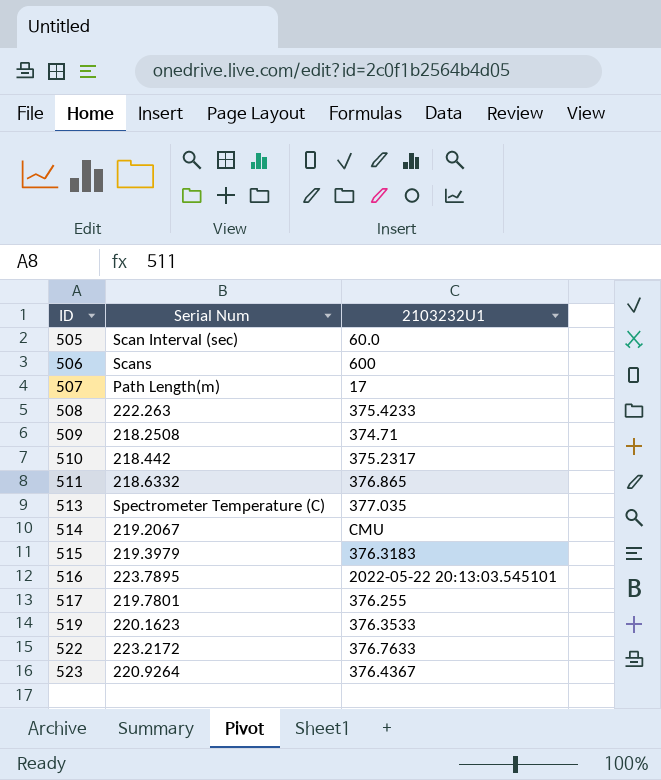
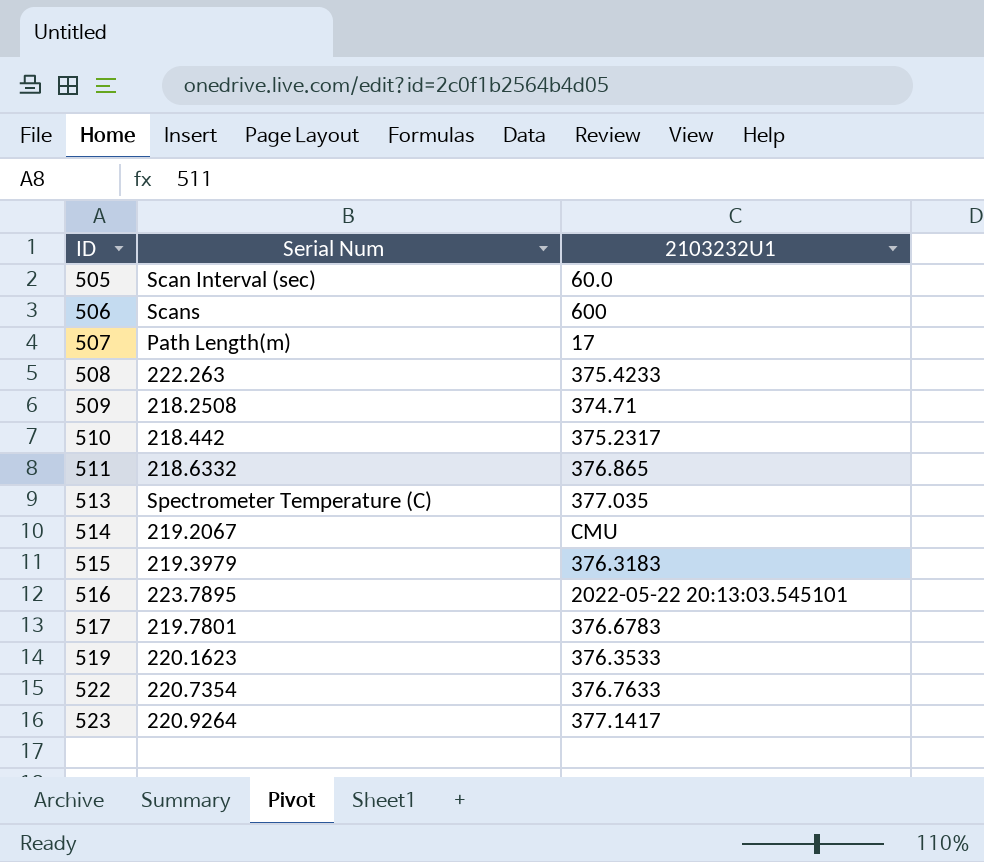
517 | 2103232U1: 376.255 -> 376.6783
522 | Serial Num: 223.2172 -> 220.7354
523 | 2103232U1: 376.4367 -> 377.1417

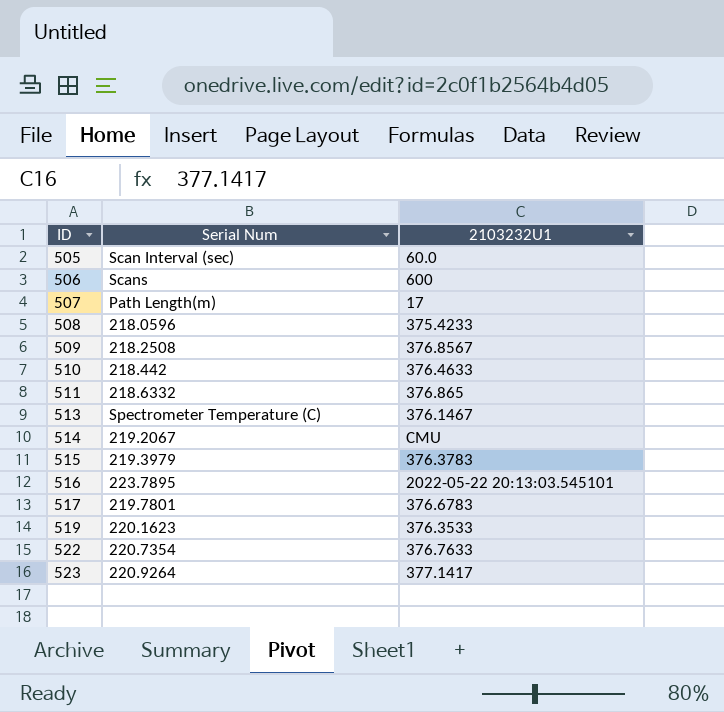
508 | Serial Num: 222.263 -> 218.0596
509 | 2103232U1: 374.71 -> 376.8567
510 | 2103232U1: 375.2317 -> 376.4633
513 | 2103232U1: 377.035 -> 376.1467
515 | 2103232U1: 376.3183 -> 376.3783

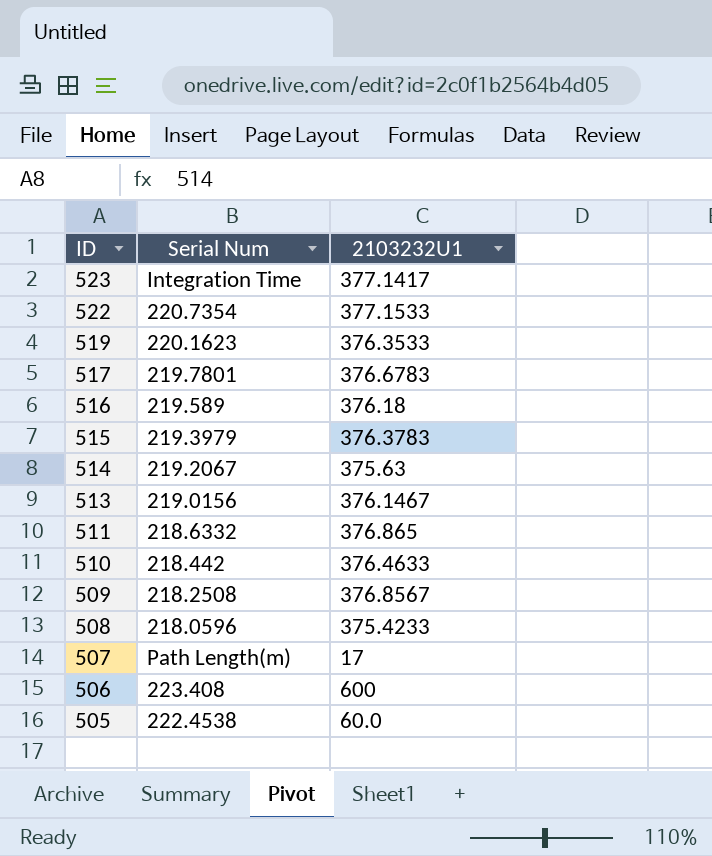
row order: ID ascending -> ID descending
523 | Serial Num: 220.9264 -> Integration Time
522 | 2103232U1: 376.7633 -> 377.1533
516 | Serial Num: 223.7895 -> 219.589
516 | 2103232U1: 2022-05-22 20:13:03.545101 -> 376.18
514 | 2103232U1: CMU -> 375.63
513 | Serial Num: Spectrometer Temperature (C) -> 219.0156
506 | Serial Num: Scans -> 223.408
505 | Serial Num: Scan Interval (sec) -> 222.4538

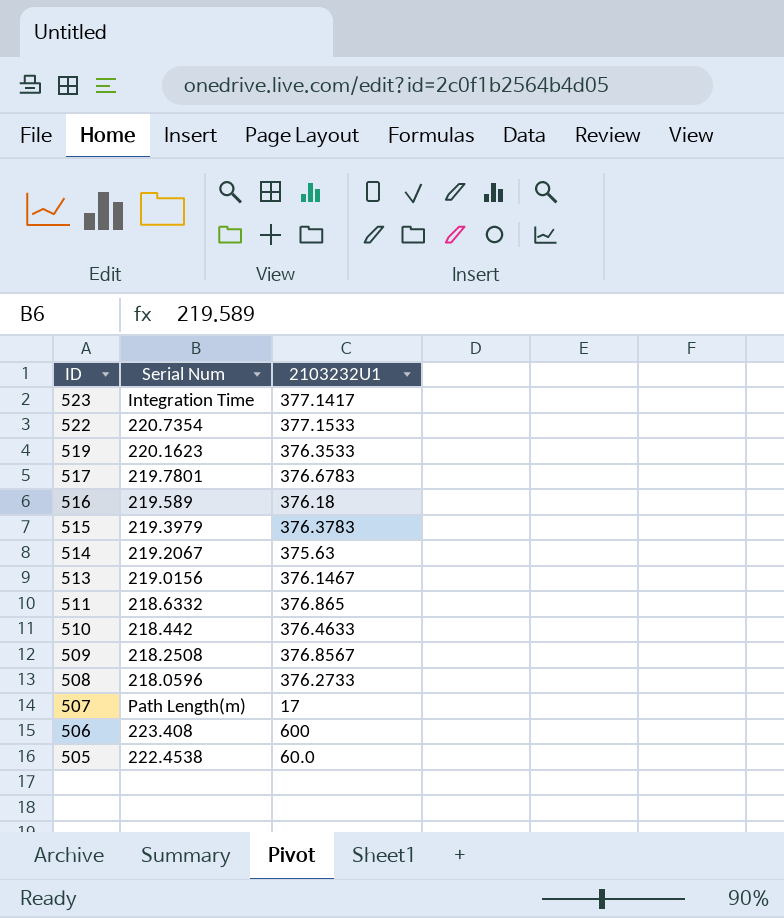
508 | 2103232U1: 375.4233 -> 376.2733

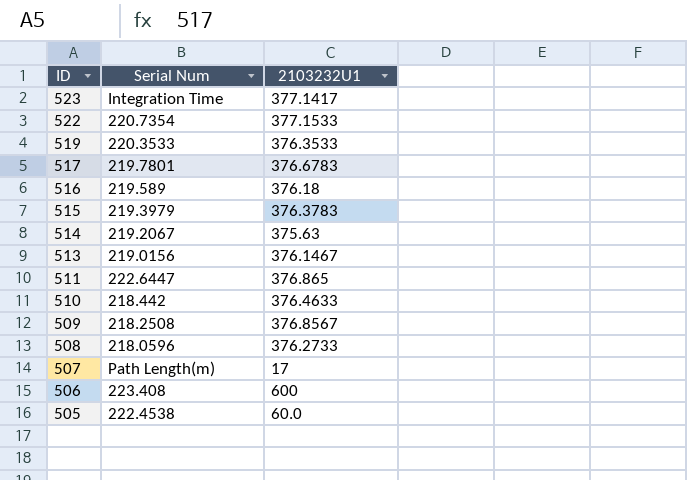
519 | Serial Num: 220.1623 -> 220.3533
511 | Serial Num: 218.6332 -> 222.6447

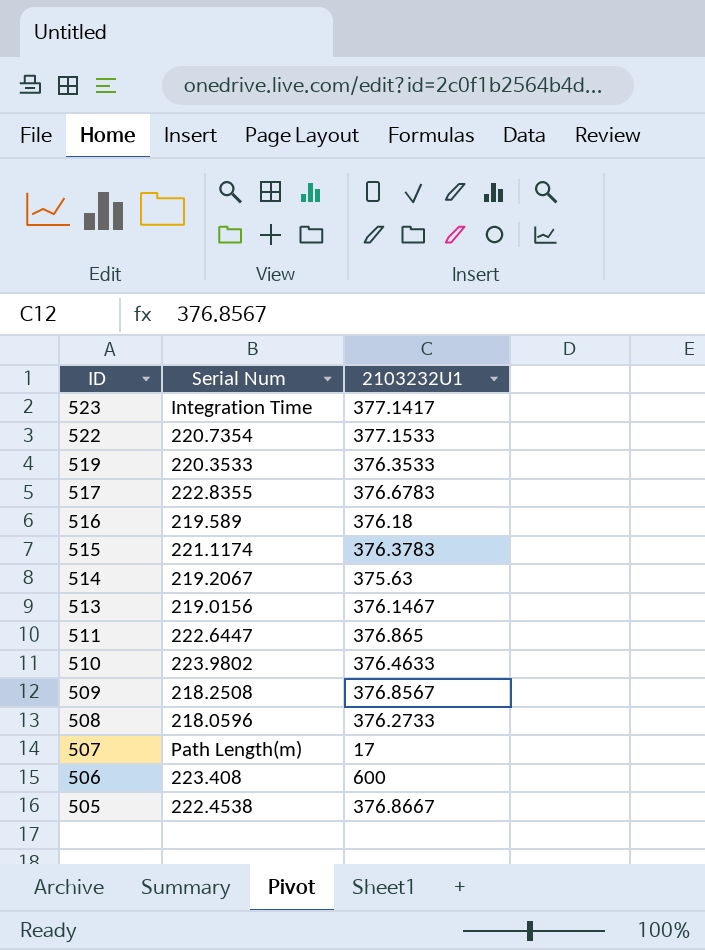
517 | Serial Num: 219.7801 -> 222.8355
515 | Serial Num: 219.3979 -> 221.1174
510 | Serial Num: 218.442 -> 223.9802
505 | 2103232U1: 60.0 -> 376.8667

